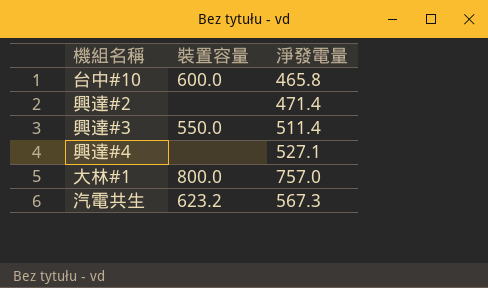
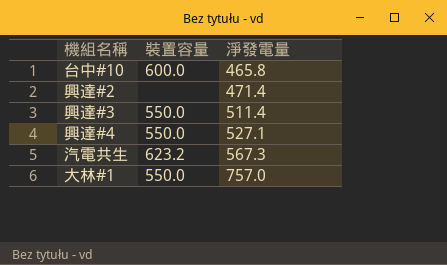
row order: none -> 淨發電量 ascending
興達#4 | 裝置容量: none -> 550.0
大林#1 | 裝置容量: 800.0 -> 550.0

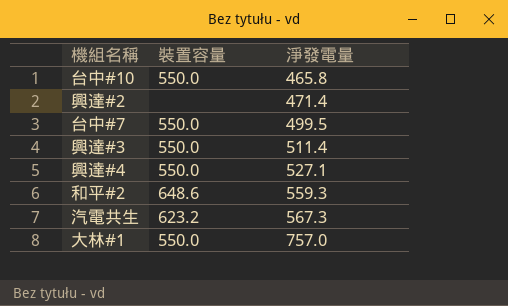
台中#10 | 裝置容量: 600.0 -> 550.0
row 台中#7: none -> 550.0 | 499.5
row 和平#2: none -> 648.6 | 559.3

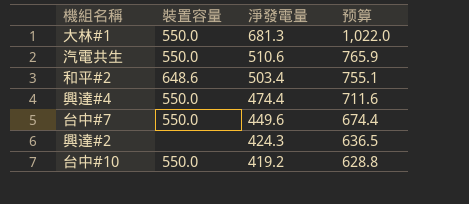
row order: 淨發電量 ascending -> 淨發電量 descending
column 预算 | formula: none -> [淨發電量] * 1.5
row 興達#3: 550.0 | 511.4 -> none
大林#1 | 淨發電量: 757.0 -> 681.3
汽電共生 | 裝置容量: 623.2 -> 550.0
汽電共生 | 淨發電量: 567.3 -> 510.6
和平#2 | 淨發電量: 559.3 -> 503.4
興達#4 | 淨發電量: 527.1 -> 474.4
台中#7 | 淨發電量: 499.5 -> 449.6
興達#2 | 淨發電量: 471.4 -> 424.3
台中#10 | 淨發電量: 465.8 -> 419.2

